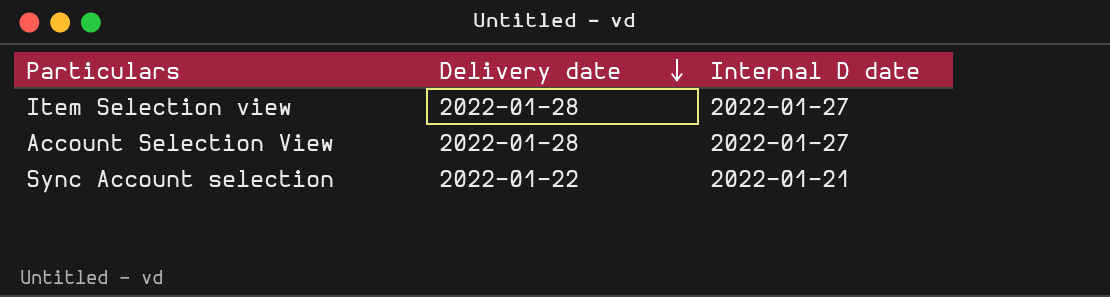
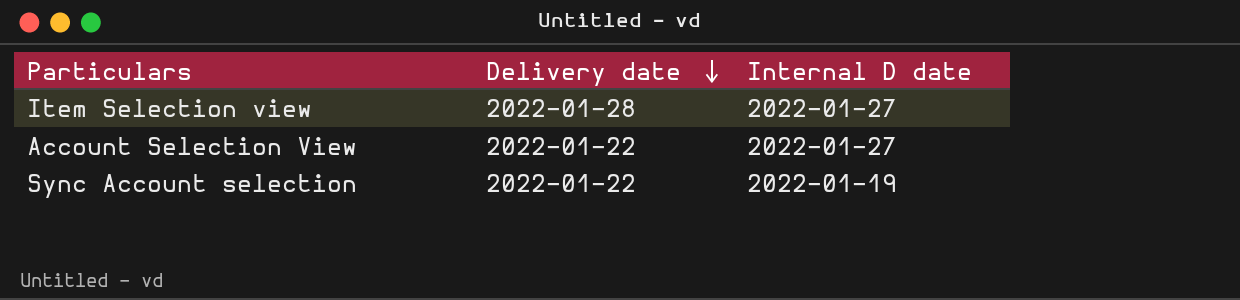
Account Selection View | Delivery date: 2022-01-28 -> 2022-01-22
Sync Account selection | Internal D date: 2022-01-21 -> 2022-01-19

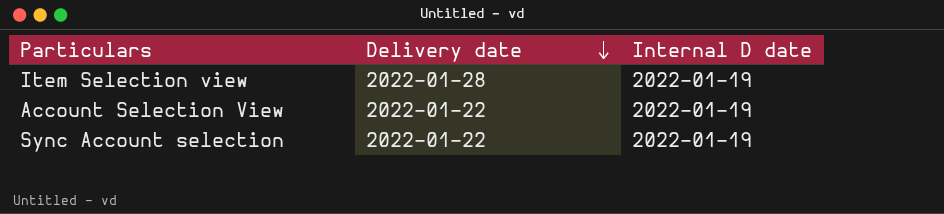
Item Selection view | Internal D date: 2022-01-27 -> 2022-01-19
Account Selection View | Internal D date: 2022-01-27 -> 2022-01-19

